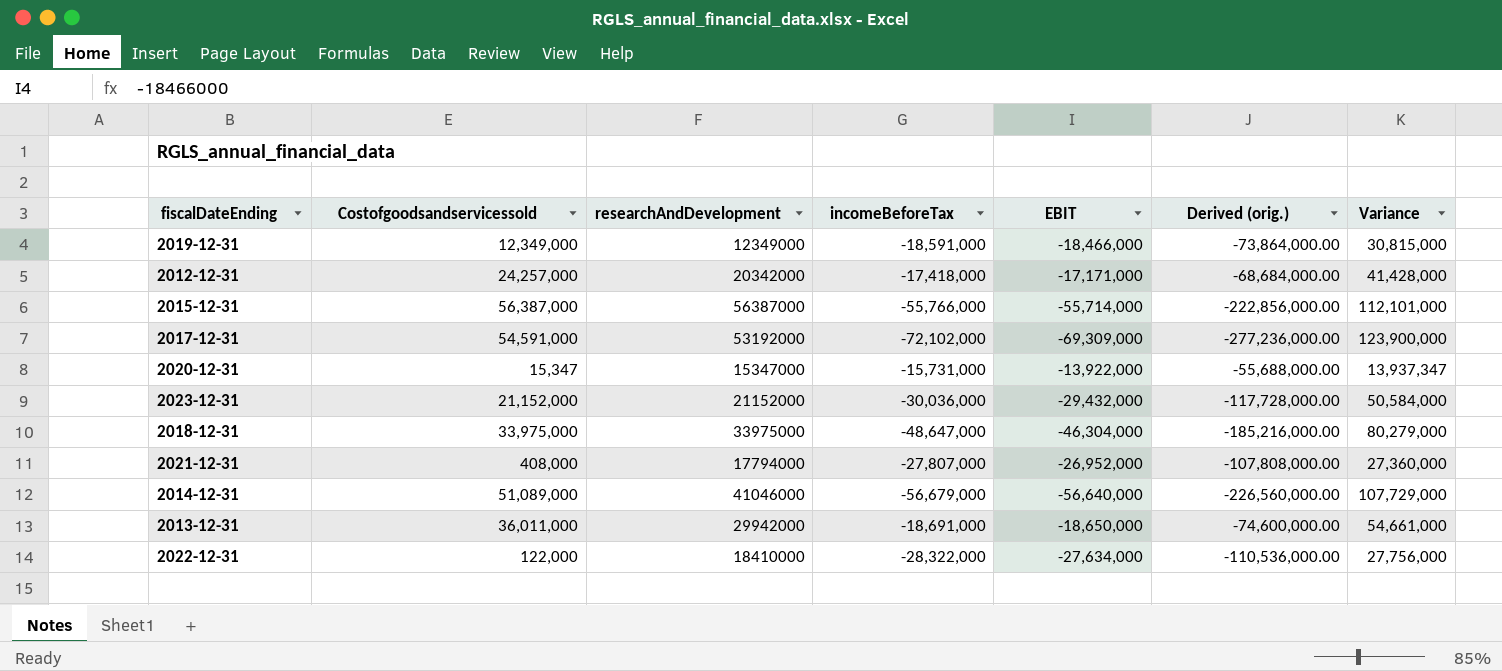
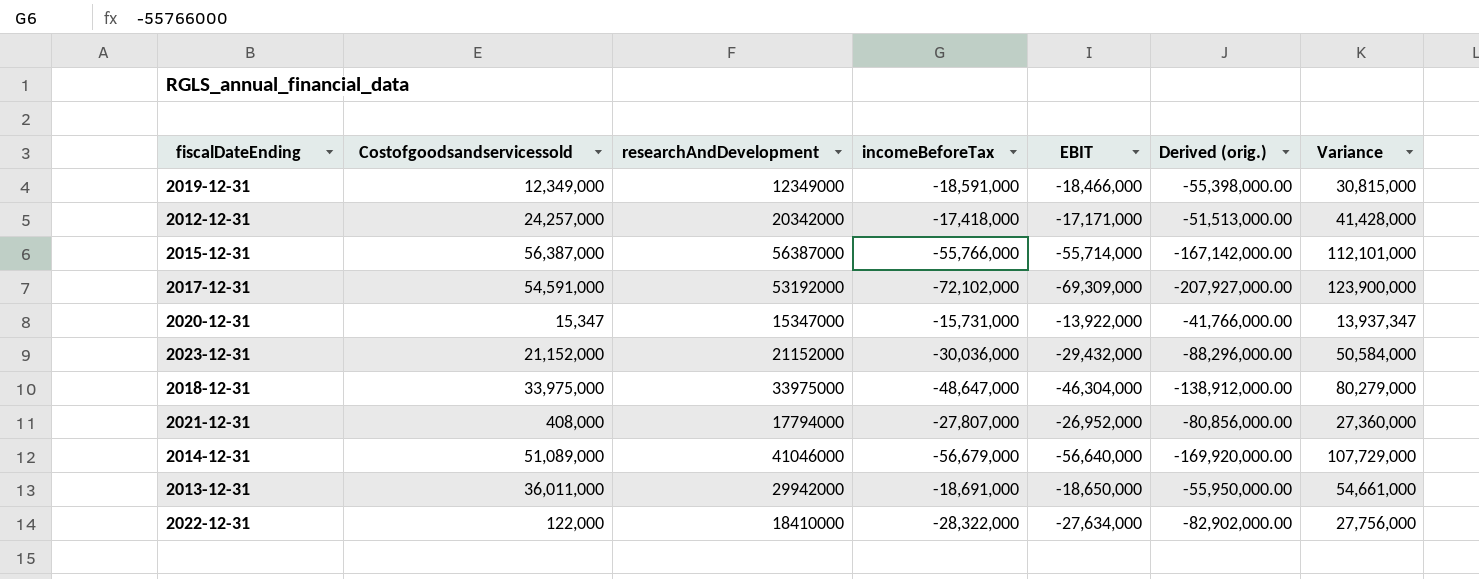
column Derived (orig.) | formula: [EBIT] * 4 -> [EBIT] * 3

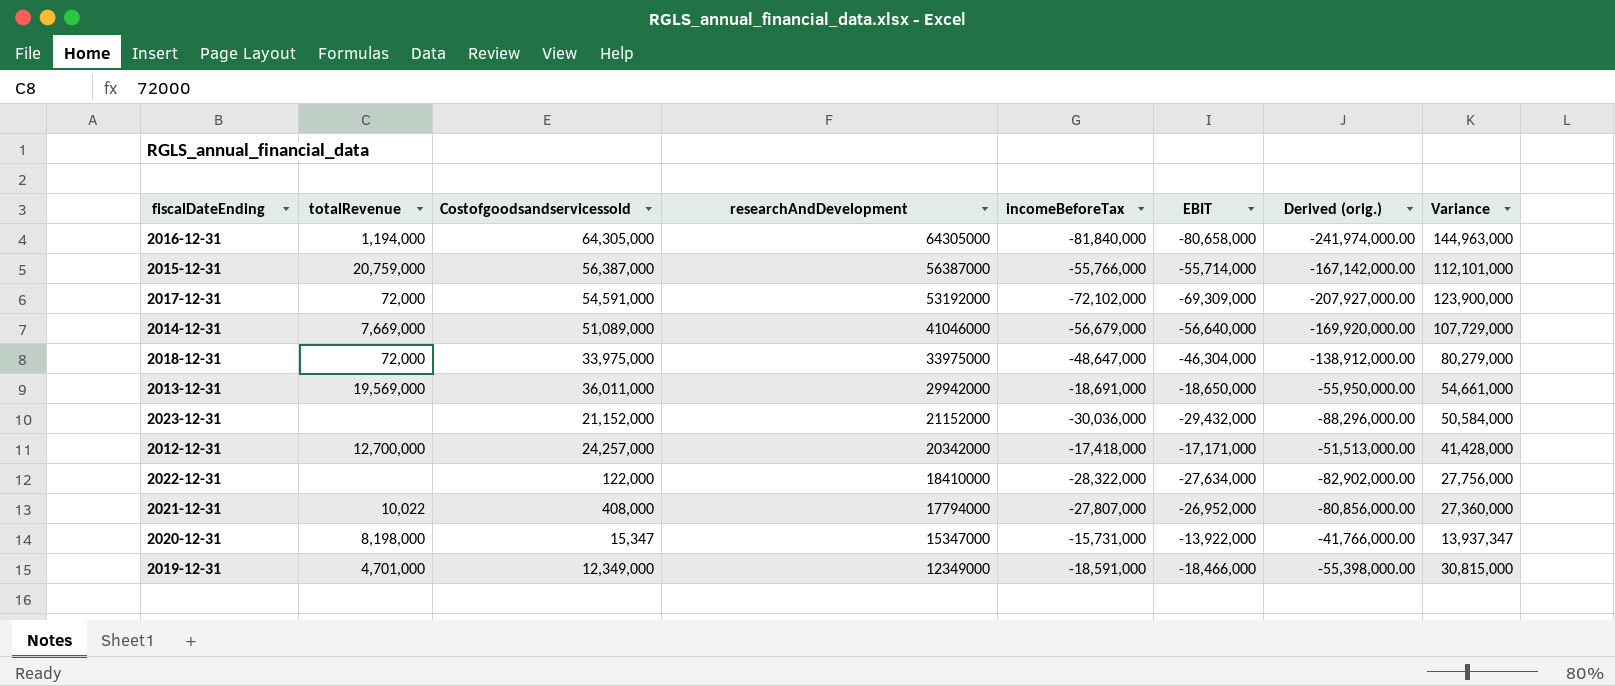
row order: none -> researchAndDevelopment descending
column totalRevenue | position: none -> 2
row 2016-12-31: none -> 1,194,000 | 64,305,000 | 64305000 | -81,840,000 | -80,658,000 | -241,974,000.00 | 144,963,000

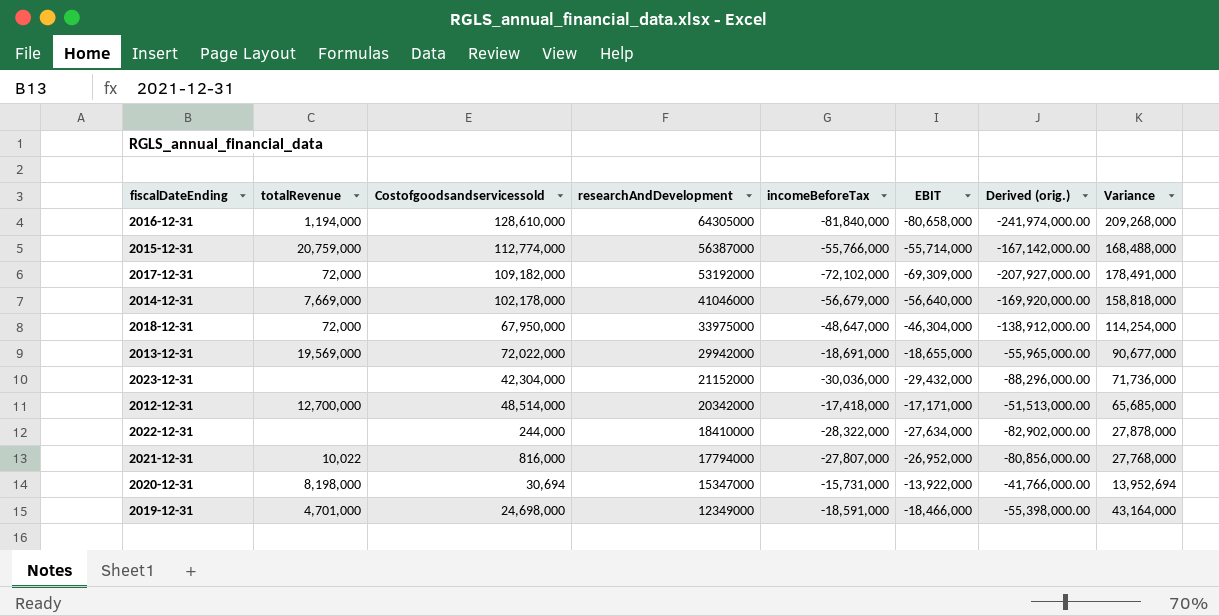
2016-12-31 | Costofgoodsandservicessold: 64,305,000 -> 128,610,000
2016-12-31 | Variance: 144,963,000 -> 209,268,000
2015-12-31 | Costofgoodsandservicessold: 56,387,000 -> 112,774,000
2015-12-31 | Variance: 112,101,000 -> 168,488,000
2017-12-31 | Costofgoodsandservicessold: 54,591,000 -> 109,182,000
2017-12-31 | Variance: 123,900,000 -> 178,491,000
2014-12-31 | Costofgoodsandservicessold: 51,089,000 -> 102,178,000
2014-12-31 | Variance: 107,729,000 -> 158,818,000
2018-12-31 | Costofgoodsandservicessold: 33,975,000 -> 67,950,000
2018-12-31 | Variance: 80,279,000 -> 114,254,000
2013-12-31 | Costofgoodsandservicessold: 36,011,000 -> 72,022,000
2013-12-31 | EBIT: -18,650,000 -> -18,655,000
2013-12-31 | Derived (orig.): -55,950,000.00 -> -55,965,000.00
2013-12-31 | Variance: 54,661,000 -> 90,677,000
2023-12-31 | Costofgoodsandservicessold: 21,152,000 -> 42,304,000
2023-12-31 | Variance: 50,584,000 -> 71,736,000
2012-12-31 | Costofgoodsandservicessold: 24,257,000 -> 48,514,000
2012-12-31 | Variance: 41,428,000 -> 65,685,000
2022-12-31 | Costofgoodsandservicessold: 122,000 -> 244,000
2022-12-31 | Variance: 27,756,000 -> 27,878,000
2021-12-31 | Costofgoodsandservicessold: 408,000 -> 816,000
2021-12-31 | Variance: 27,360,000 -> 27,768,000
2020-12-31 | Costofgoodsandservicessold: 15,347 -> 30,694
2020-12-31 | Variance: 13,937,347 -> 13,952,694
2019-12-31 | Costofgoodsandservicessold: 12,349,000 -> 24,698,000
2019-12-31 | Variance: 30,815,000 -> 43,164,000

